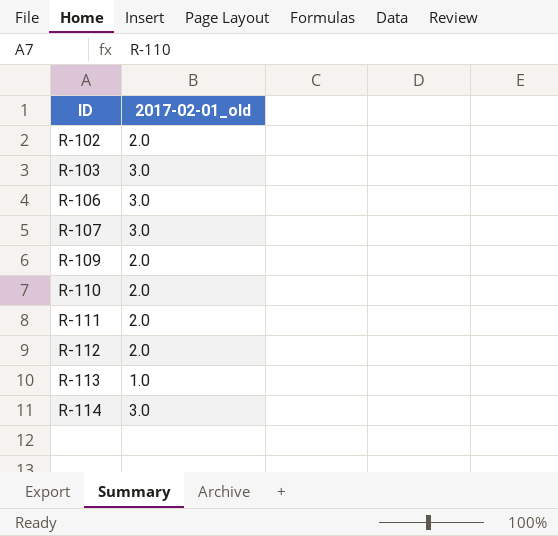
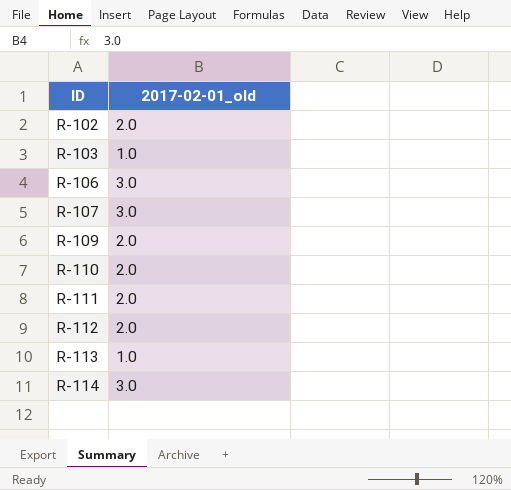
R-103 | 2017-02-01_old: 3.0 -> 1.0

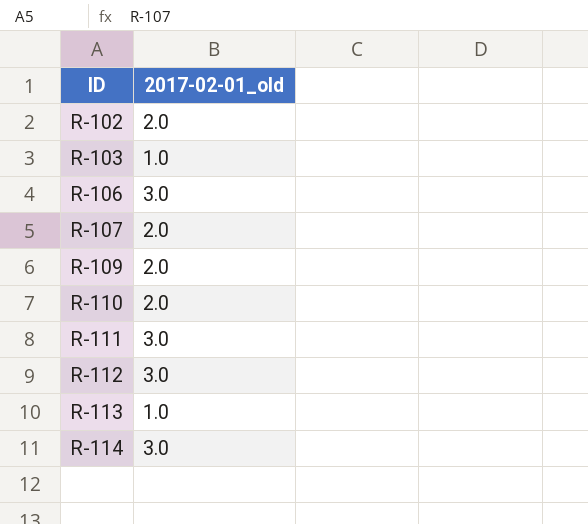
R-107 | 2017-02-01_old: 3.0 -> 2.0
R-111 | 2017-02-01_old: 2.0 -> 3.0
R-112 | 2017-02-01_old: 2.0 -> 3.0

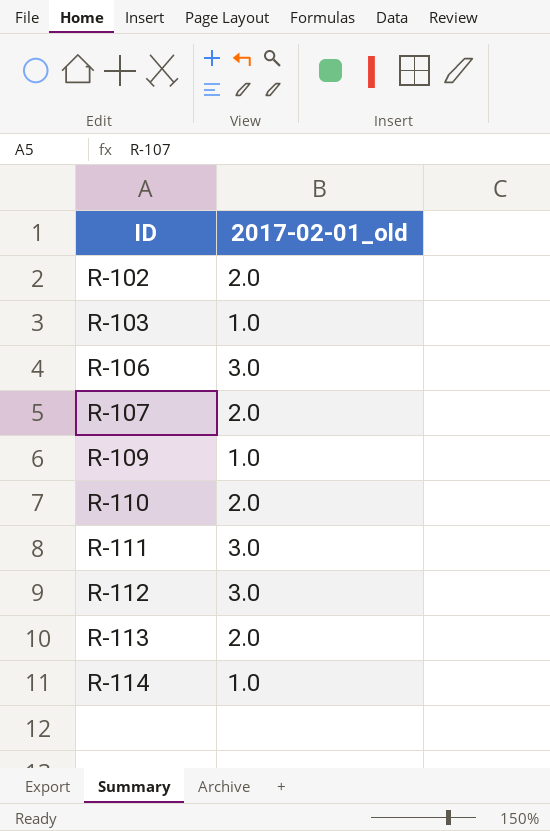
R-109 | 2017-02-01_old: 2.0 -> 1.0
R-113 | 2017-02-01_old: 1.0 -> 2.0
R-114 | 2017-02-01_old: 3.0 -> 1.0

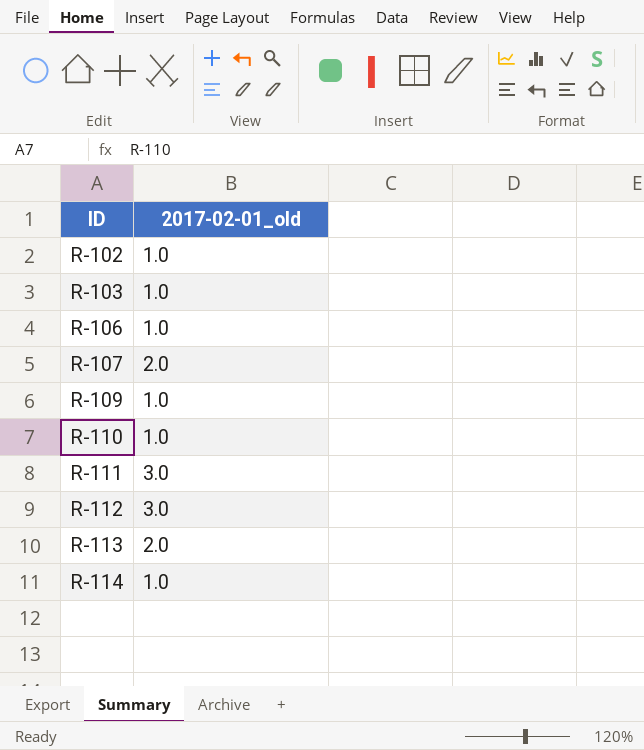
R-102 | 2017-02-01_old: 2.0 -> 1.0
R-106 | 2017-02-01_old: 3.0 -> 1.0
R-110 | 2017-02-01_old: 2.0 -> 1.0

